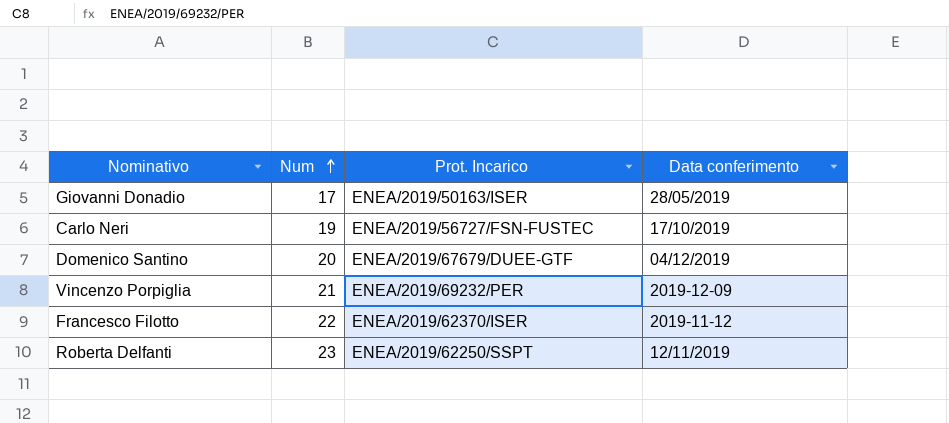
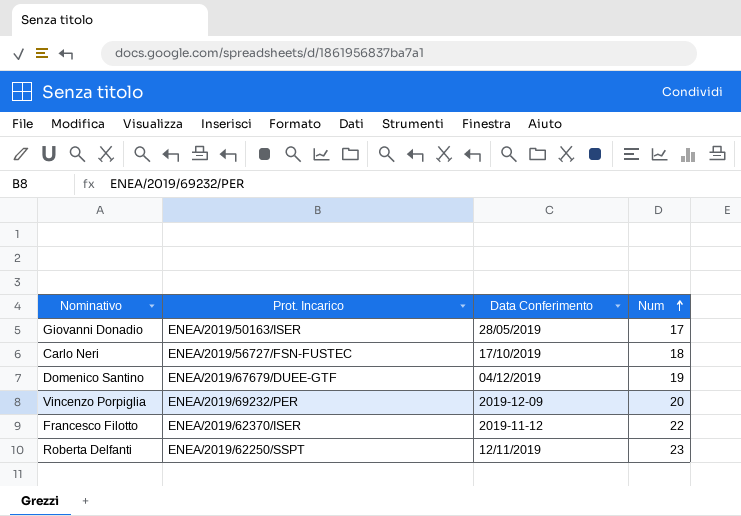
column name: Data conferimento -> Data Conferimento
column Num | position: 2 -> 4
Carlo Neri | Num: 19 -> 18
Domenico Santino | Num: 20 -> 19
Vincenzo Porpiglia | Num: 21 -> 20

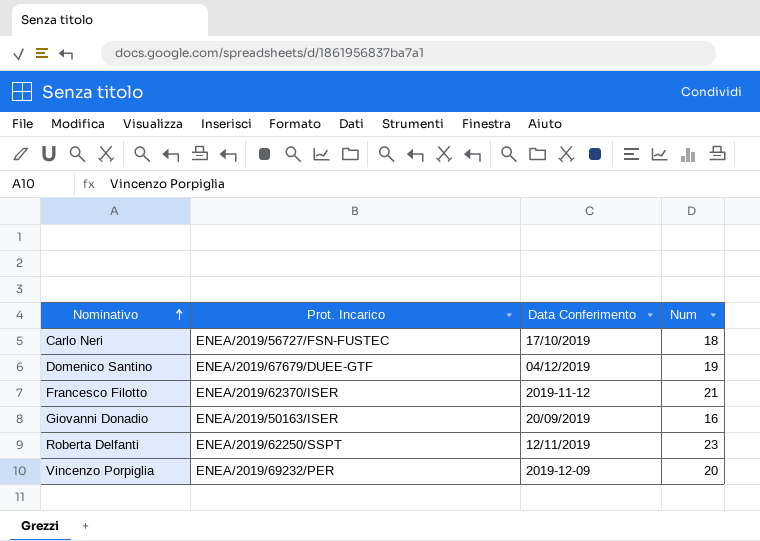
row order: Num ascending -> Nominativo ascending
Francesco Filotto | Num: 22 -> 21
Giovanni Donadio | Data Conferimento: 28/05/2019 -> 20/09/2019
Giovanni Donadio | Num: 17 -> 16

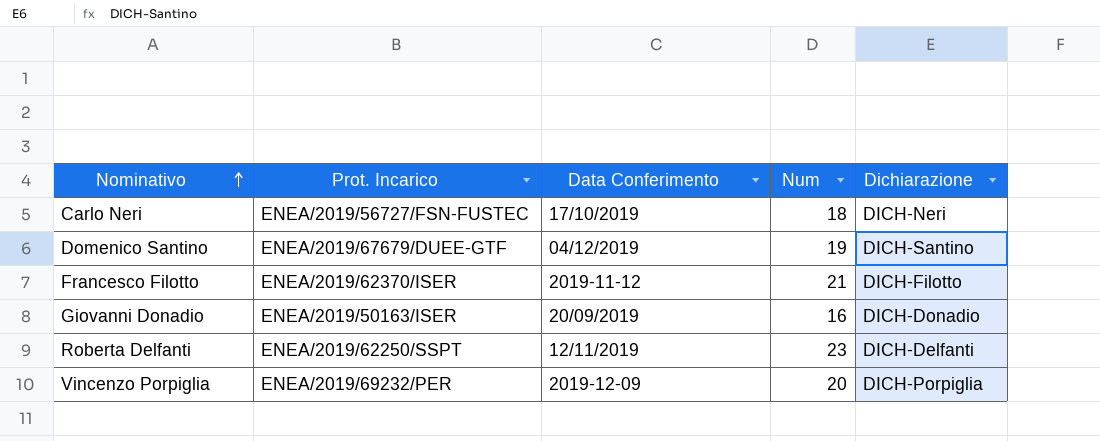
column Dichiarazione | position: none -> 5

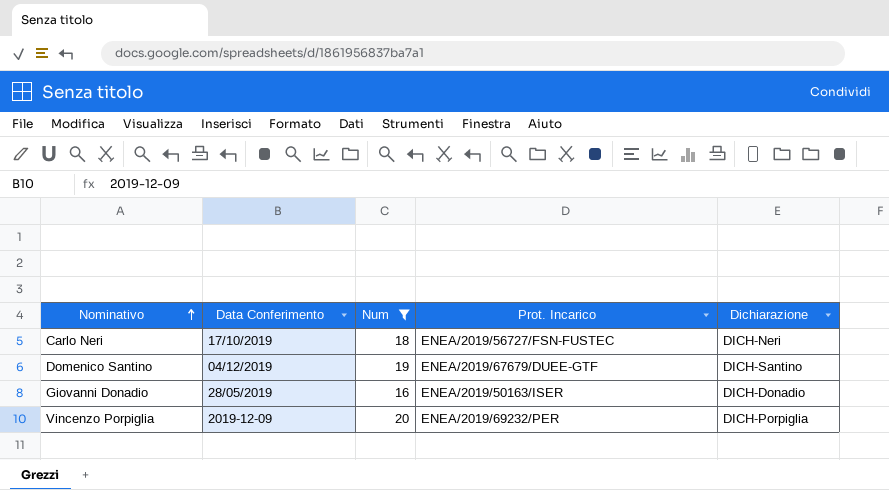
filter: none -> Num <= 20
column Prot. Incarico | position: 2 -> 4
Giovanni Donadio | Data Conferimento: 20/09/2019 -> 28/05/2019

